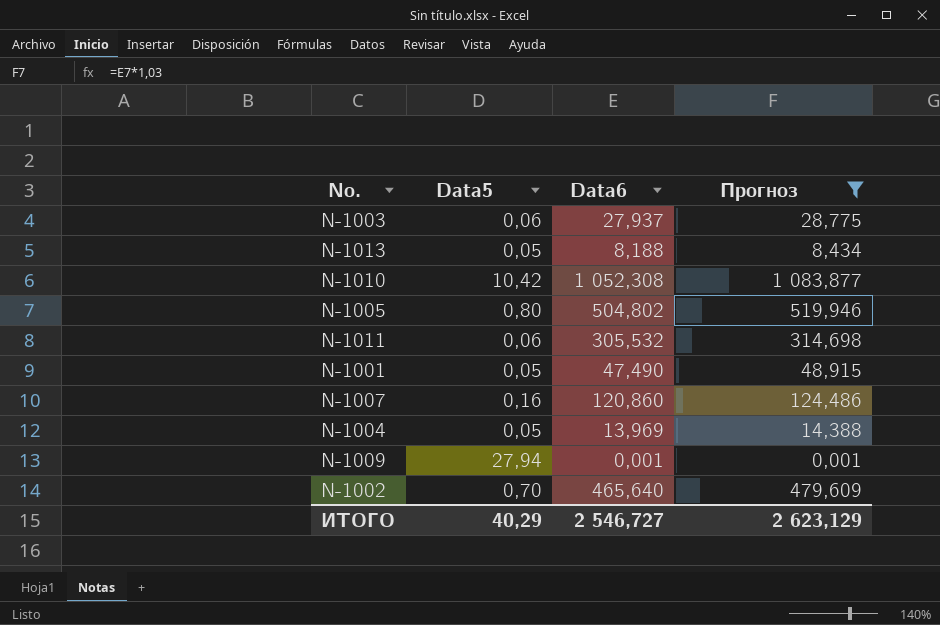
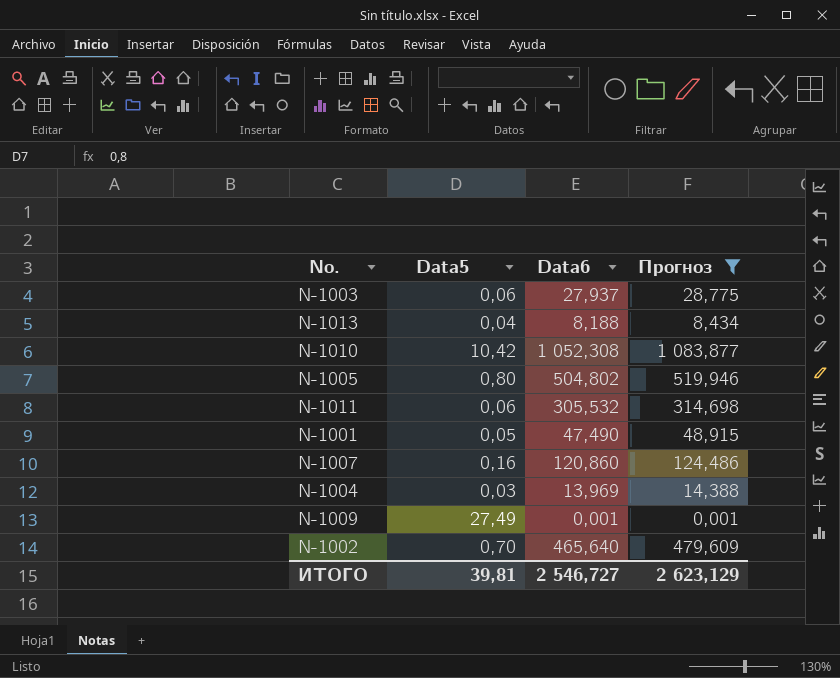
N-1013 | Data5: 0,05 -> 0,04
N-1004 | Data5: 0,05 -> 0,03
N-1009 | Data5: 27,94 -> 27,49
ИТОГО | Data5: 40,29 -> 39,81

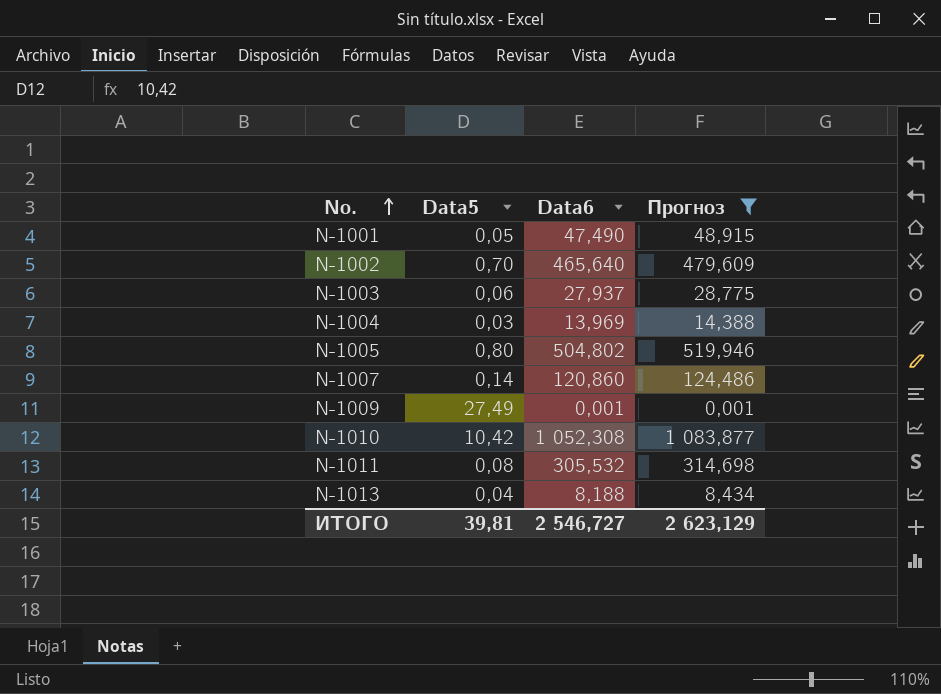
row order: none -> No. ascending
N-1007 | Data5: 0,16 -> 0,14
N-1011 | Data5: 0,06 -> 0,08

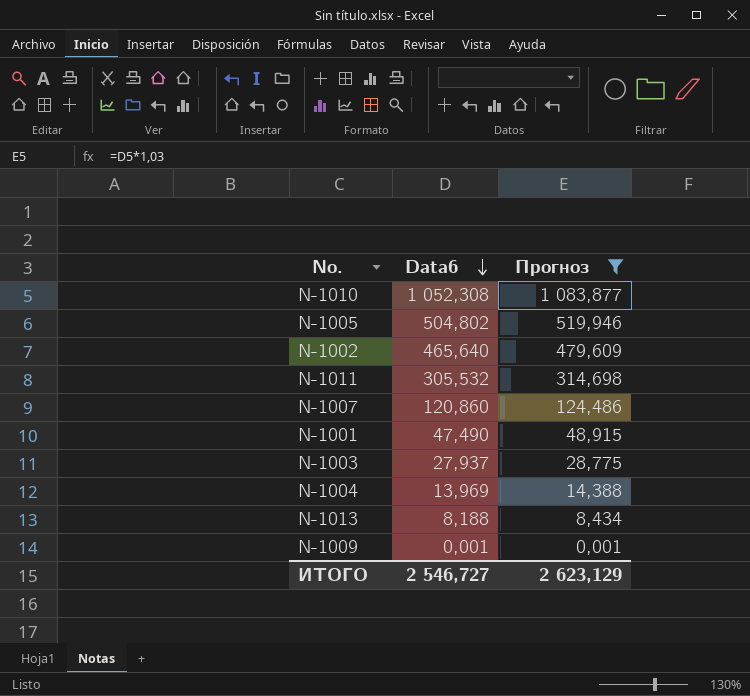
row order: No. ascending -> Data6 descending
column Data5 | position: 2 -> none

